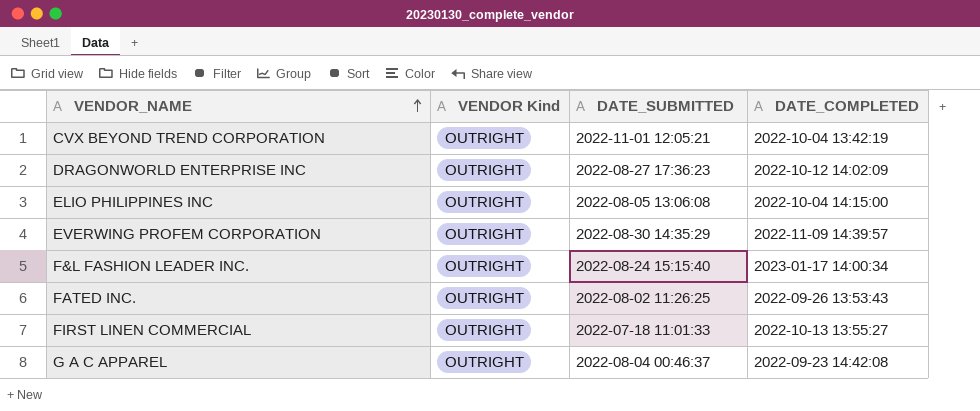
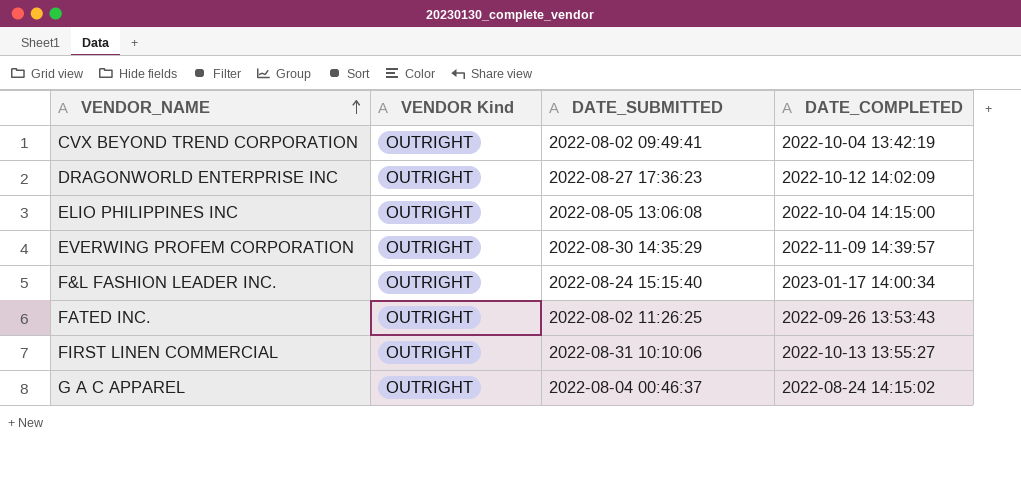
CVX BEYOND TREND CORPORATION | DATE_SUBMITTED: 2022-11-01 12:05:21 -> 2022-08-02 09:49:41
FIRST LINEN COMMERCIAL | DATE_SUBMITTED: 2022-07-18 11:01:33 -> 2022-08-31 10:10:06
G A C APPAREL | DATE_COMPLETED: 2022-09-23 14:42:08 -> 2022-08-24 14:15:02

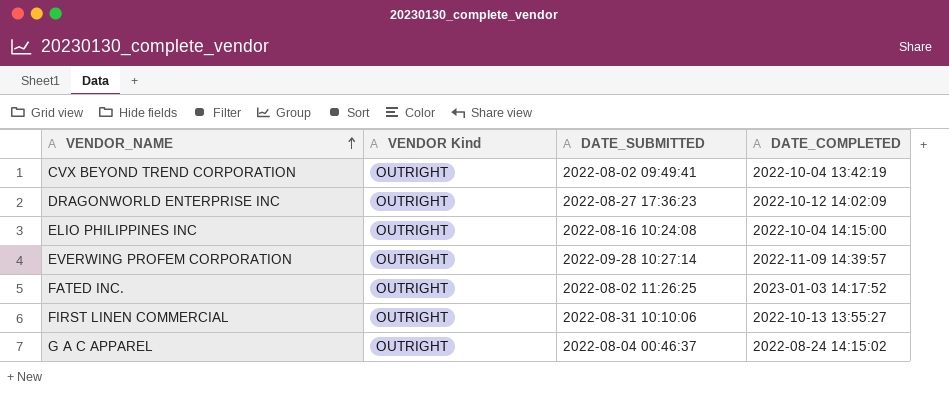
row F&L FASHION LEADER INC.: OUTRIGHT | 2022-08-24 15:15:40 | 2023-01-17 14:00:34 -> none
ELIO PHILIPPINES INC | DATE_SUBMITTED: 2022-08-05 13:06:08 -> 2022-08-16 10:24:08
EVERWING PROFEM CORPORATION | DATE_SUBMITTED: 2022-08-30 14:35:29 -> 2022-09-28 10:27:14
FATED INC. | DATE_COMPLETED: 2022-09-26 13:53:43 -> 2023-01-03 14:17:52

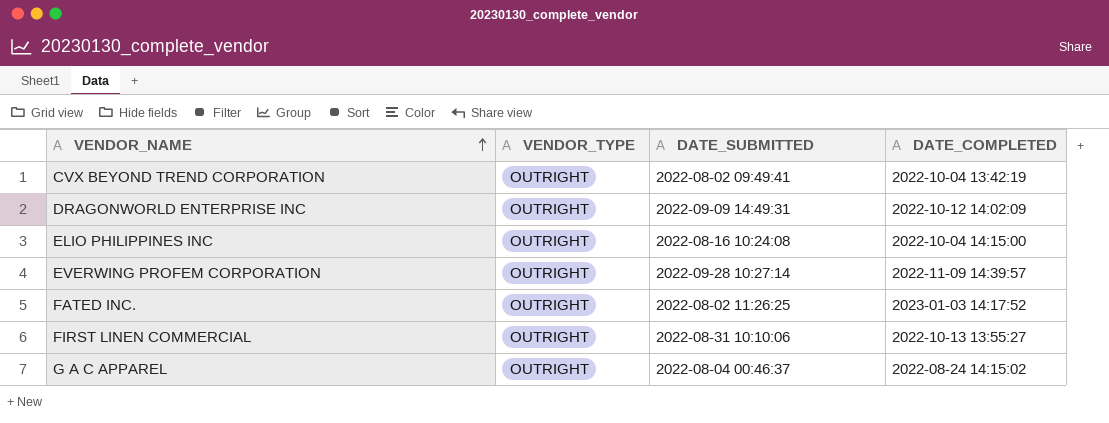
column name: VENDOR Kind -> VENDOR_TYPE
DRAGONWORLD ENTERPRISE INC | DATE_SUBMITTED: 2022-08-27 17:36:23 -> 2022-09-09 14:49:31

